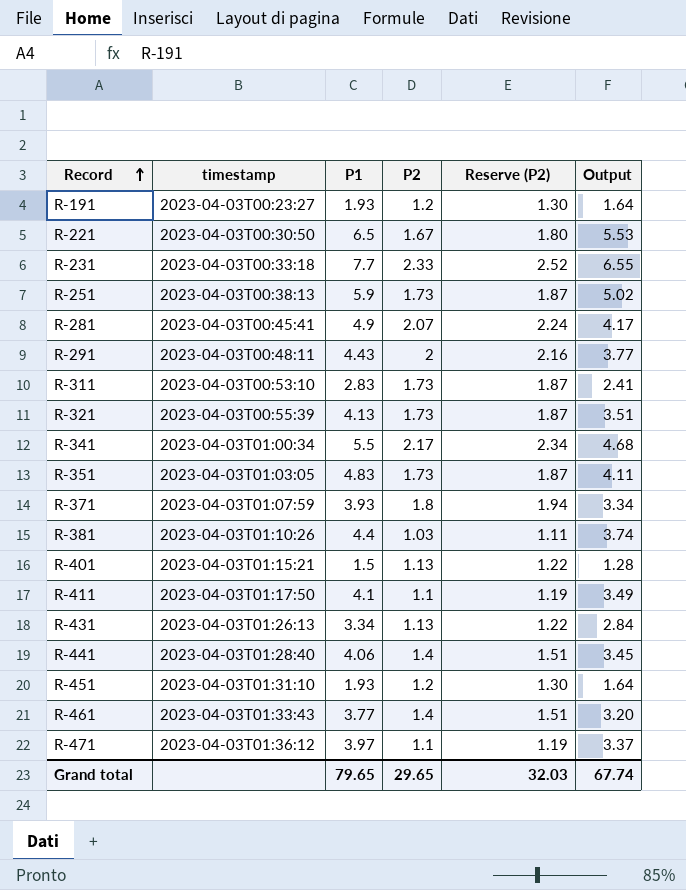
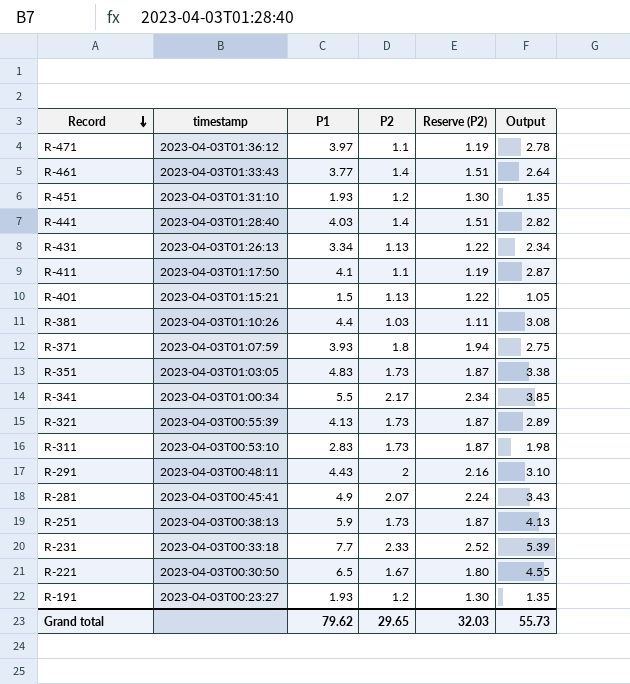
row order: Record ascending -> Record descending
column Output | formula: [P1] * 0.85 -> [P1] * 0.7
R-441 | P1: 4.06 -> 4.03
Grand total | P1: 79.65 -> 79.62
Grand total | Output: 67.74 -> 55.73

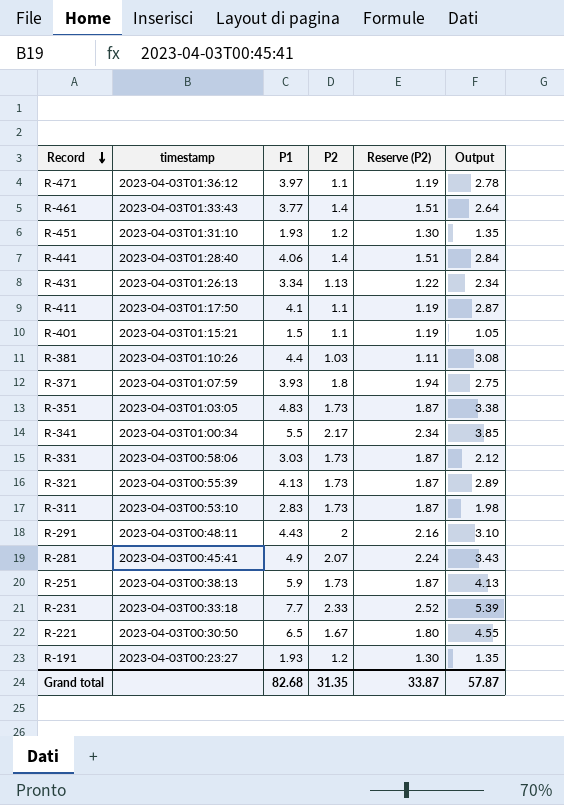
R-441 | P1: 4.03 -> 4.06
R-441 | Output: 2.82 -> 2.84
R-401 | P2: 1.13 -> 1.1
R-401 | Reserve (P2): 1.22 -> 1.19
row R-331: none -> 2023-04-03T00:58:06 | 3.03 | 1.73 | 1.87 | 2.12
Grand total | P1: 79.62 -> 82.68
Grand total | P2: 29.65 -> 31.35
Grand total | Reserve (P2): 32.03 -> 33.87
Grand total | Output: 55.73 -> 57.87

